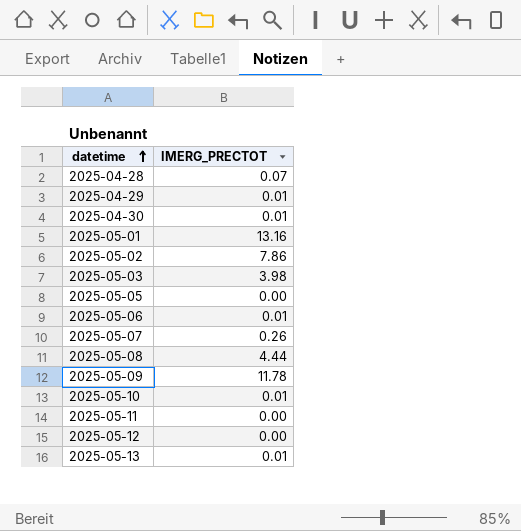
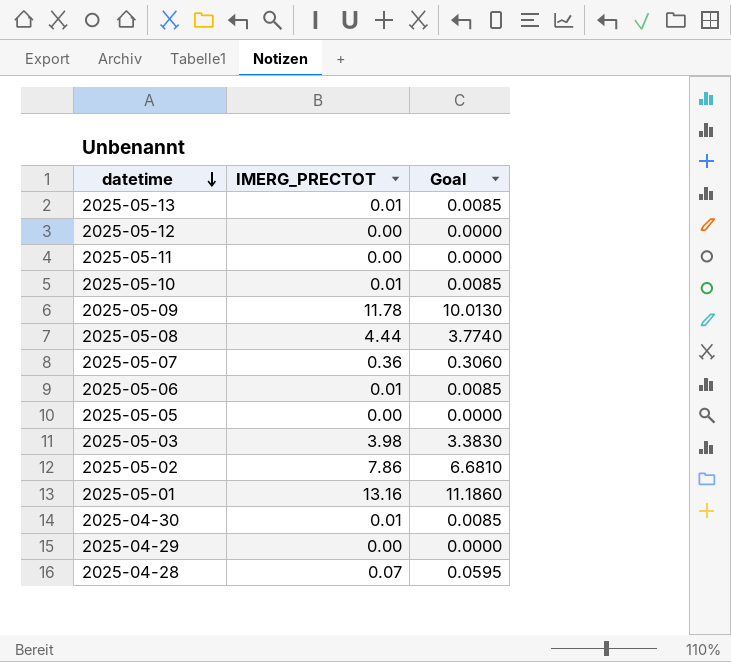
row order: datetime ascending -> datetime descending
column Goal | formula: none -> [IMERG_PRECTOT] * 0.85
2025-05-07 | IMERG_PRECTOT: 0.26 -> 0.36
2025-04-29 | IMERG_PRECTOT: 0.01 -> 0.00

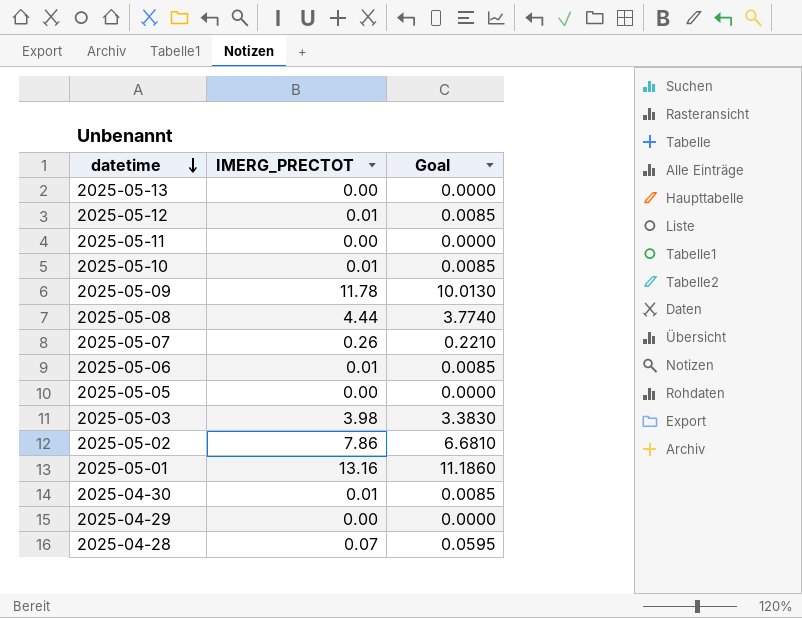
2025-05-13 | IMERG_PRECTOT: 0.01 -> 0.00
2025-05-13 | Goal: 0.0085 -> 0.0000
2025-05-12 | IMERG_PRECTOT: 0.00 -> 0.01
2025-05-12 | Goal: 0.0000 -> 0.0085
2025-05-07 | IMERG_PRECTOT: 0.36 -> 0.26
2025-05-07 | Goal: 0.3060 -> 0.2210

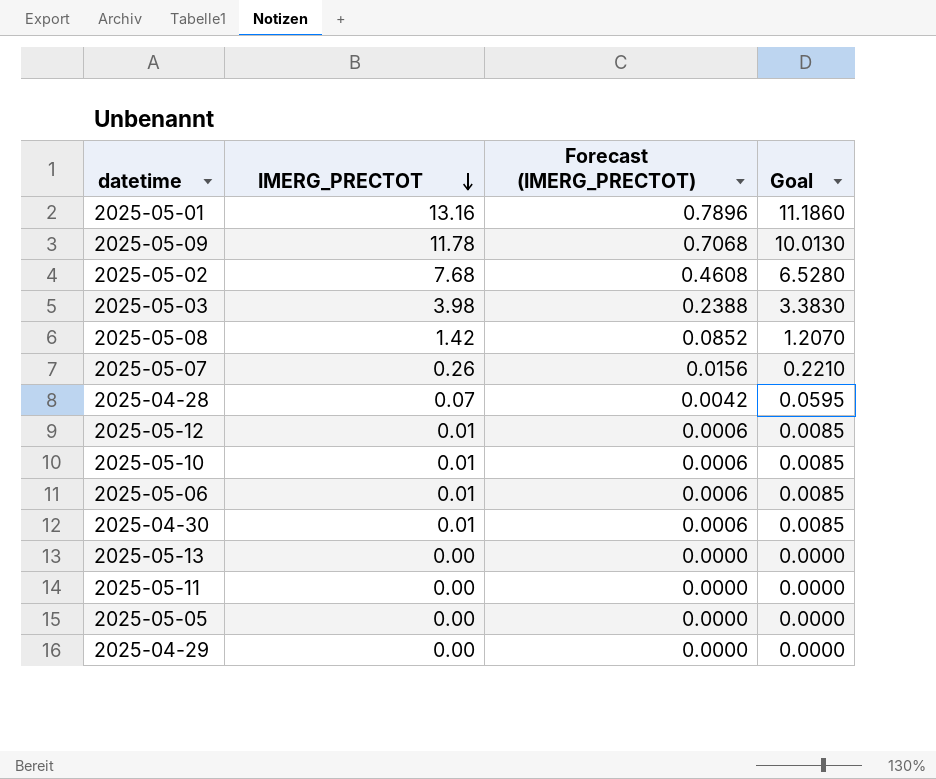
row order: datetime descending -> IMERG_PRECTOT descending
column Forecast (IMERG_PRECTOT) | formula: none -> [IMERG_PRECTOT] * 0.06
2025-05-02 | IMERG_PRECTOT: 7.86 -> 7.68
2025-05-02 | Goal: 6.6810 -> 6.5280
2025-05-08 | IMERG_PRECTOT: 4.44 -> 1.42
2025-05-08 | Goal: 3.7740 -> 1.2070

